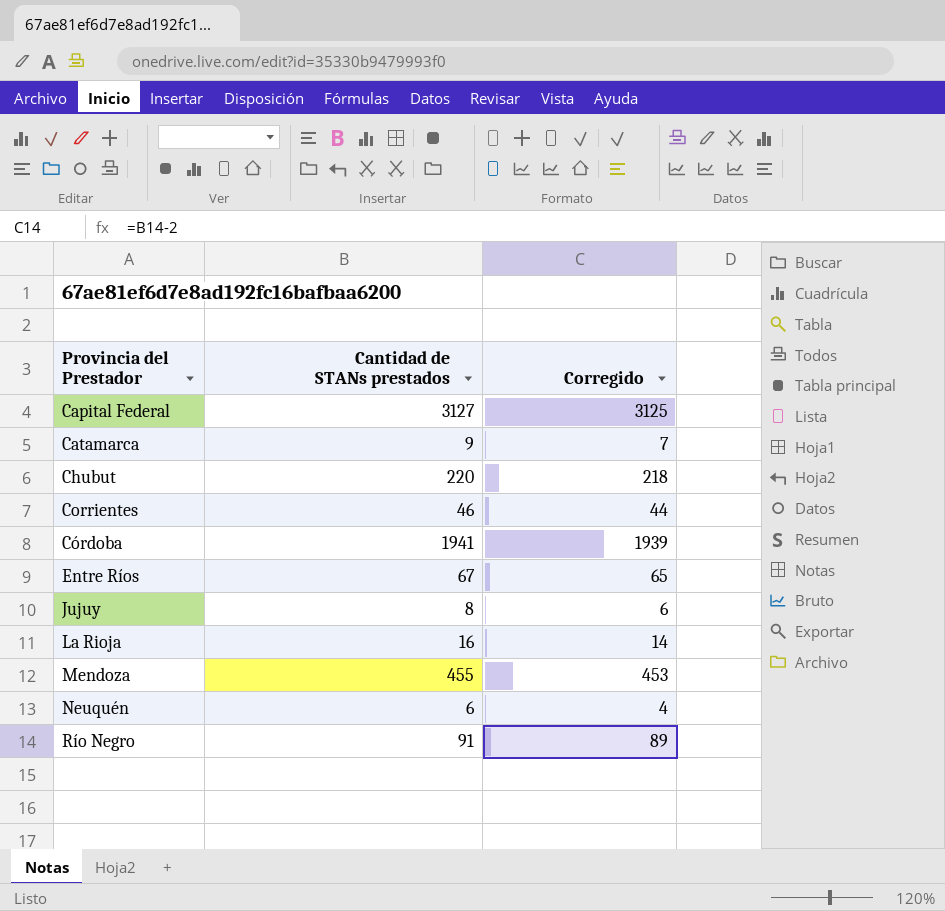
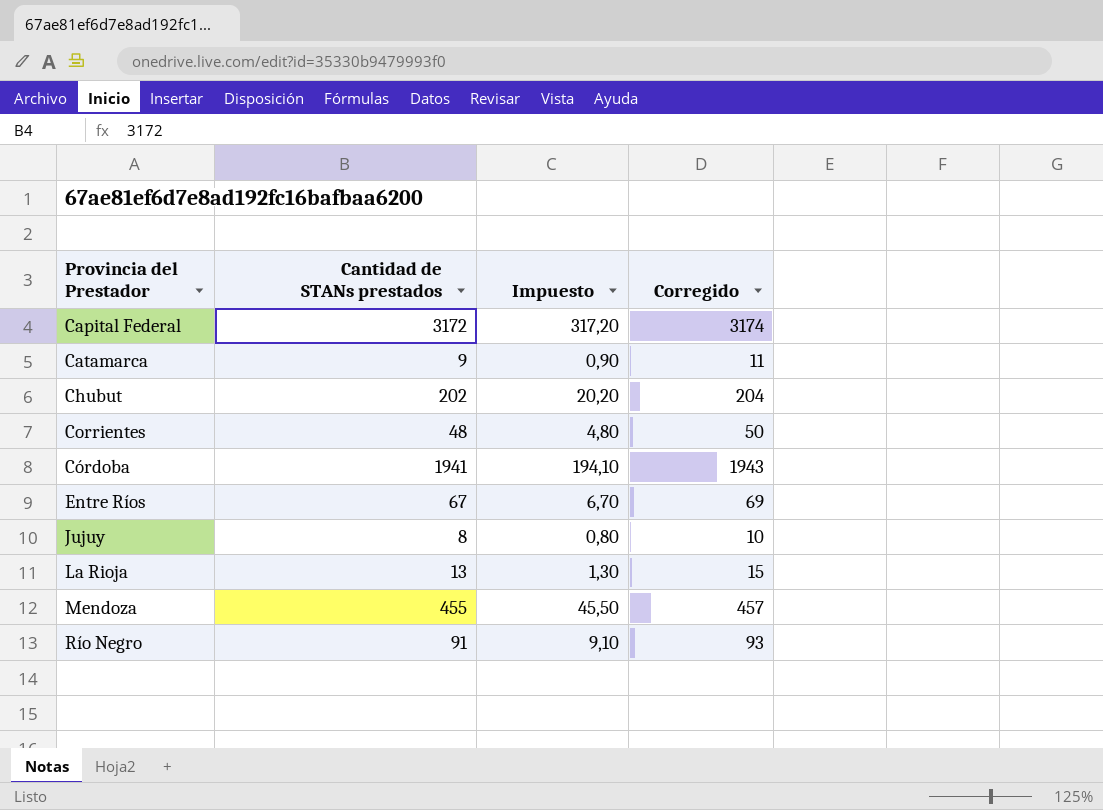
column Impuesto | formula: none -> [Cantidad de STANs prestados] * 0,1
column Corregido | formula: [Cantidad de STANs prestados] - 2 -> [Cantidad de STANs prestados] + 2
row Neuquén: 6 | 4 -> none
Capital Federal | Cantidad de STANs prestados: 3127 -> 3172
Chubut | Cantidad de STANs prestados: 220 -> 202
Corrientes | Cantidad de STANs prestados: 46 -> 48
La Rioja | Cantidad de STANs prestados: 16 -> 13

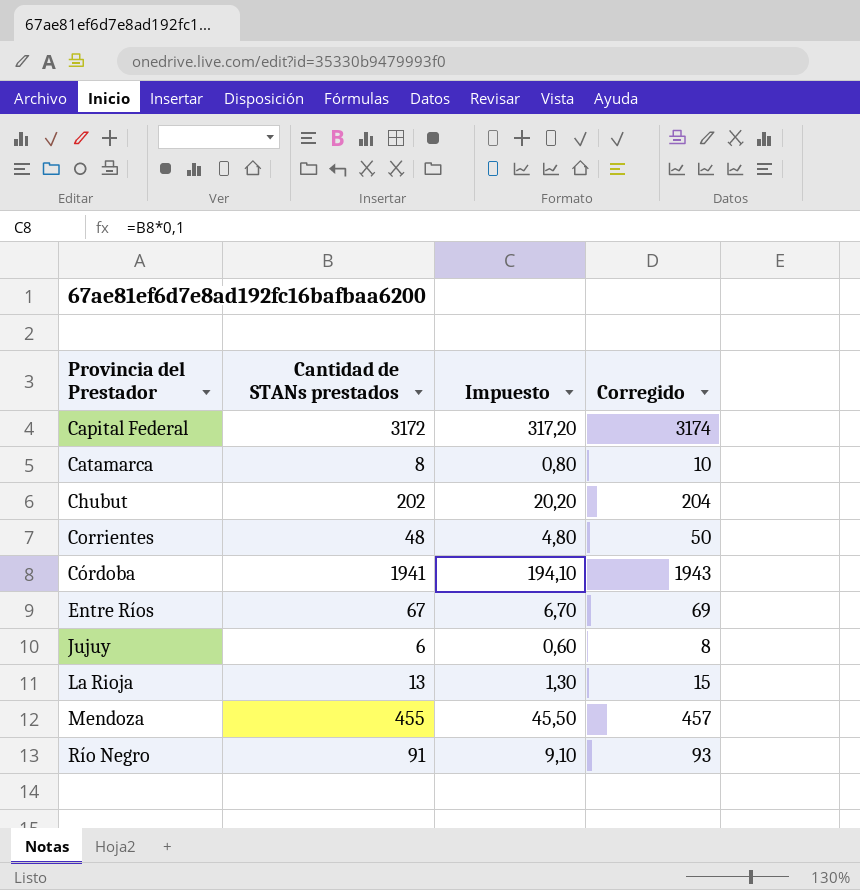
Catamarca | Cantidad de STANs prestados: 9 -> 8
Catamarca | Impuesto: 0,90 -> 0,80
Catamarca | Corregido: 11 -> 10
Jujuy | Cantidad de STANs prestados: 8 -> 6
Jujuy | Impuesto: 0,80 -> 0,60
Jujuy | Corregido: 10 -> 8

